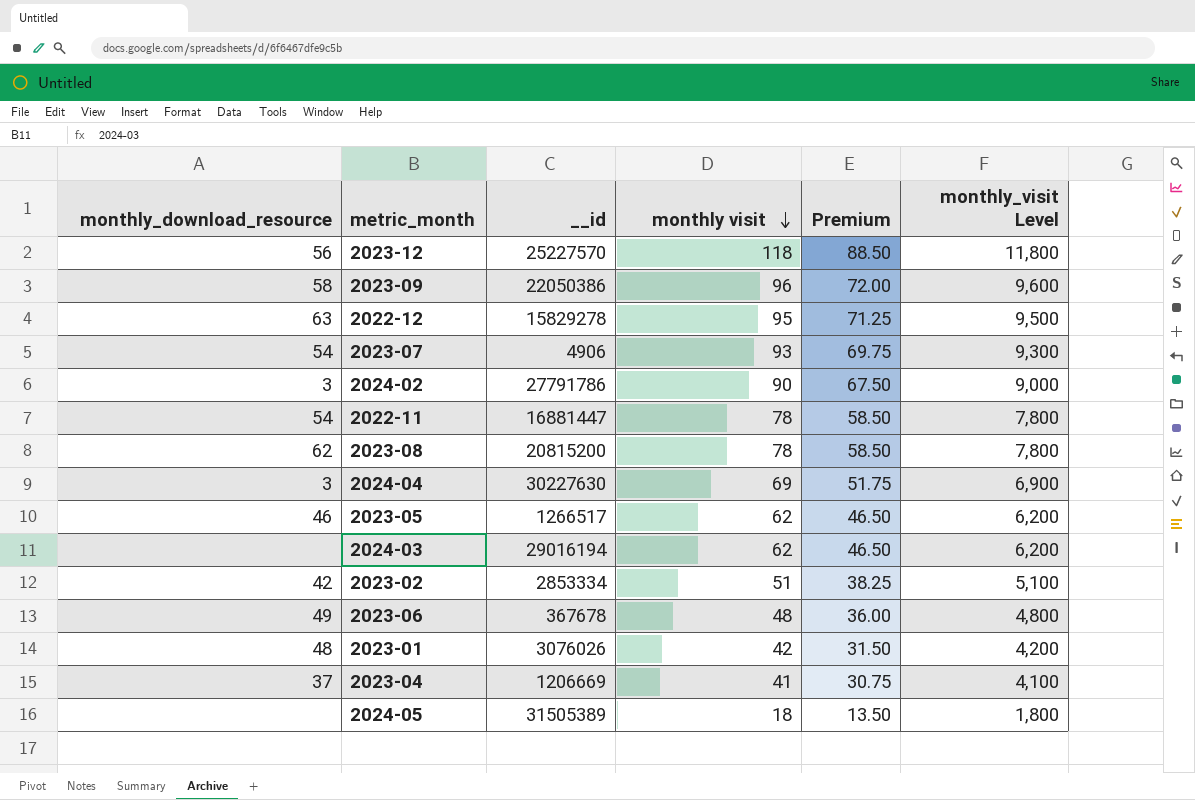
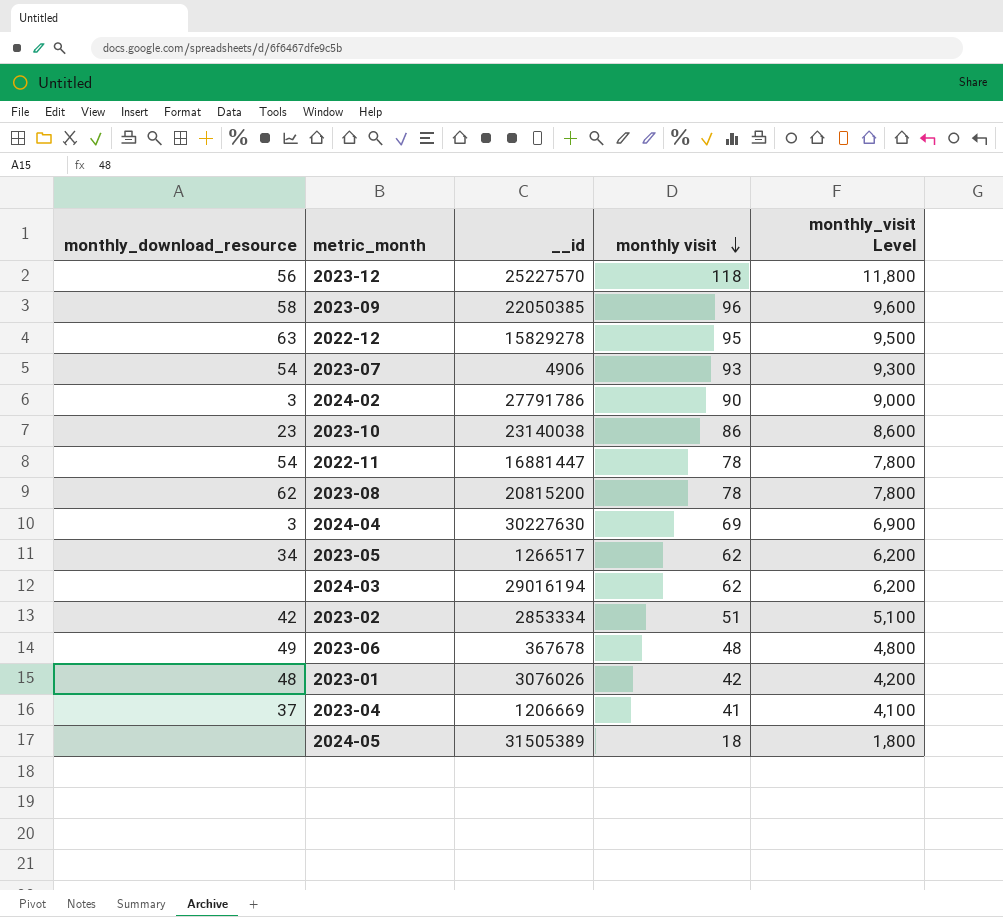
column Premium | formula: [monthly visit] * 0.75 -> none
2023-09 | __id: 22050386 -> 22050385
row 2023-10: none -> 23 | 23140038 | 86 | 8,600
2023-05 | monthly_download_resource: 46 -> 34

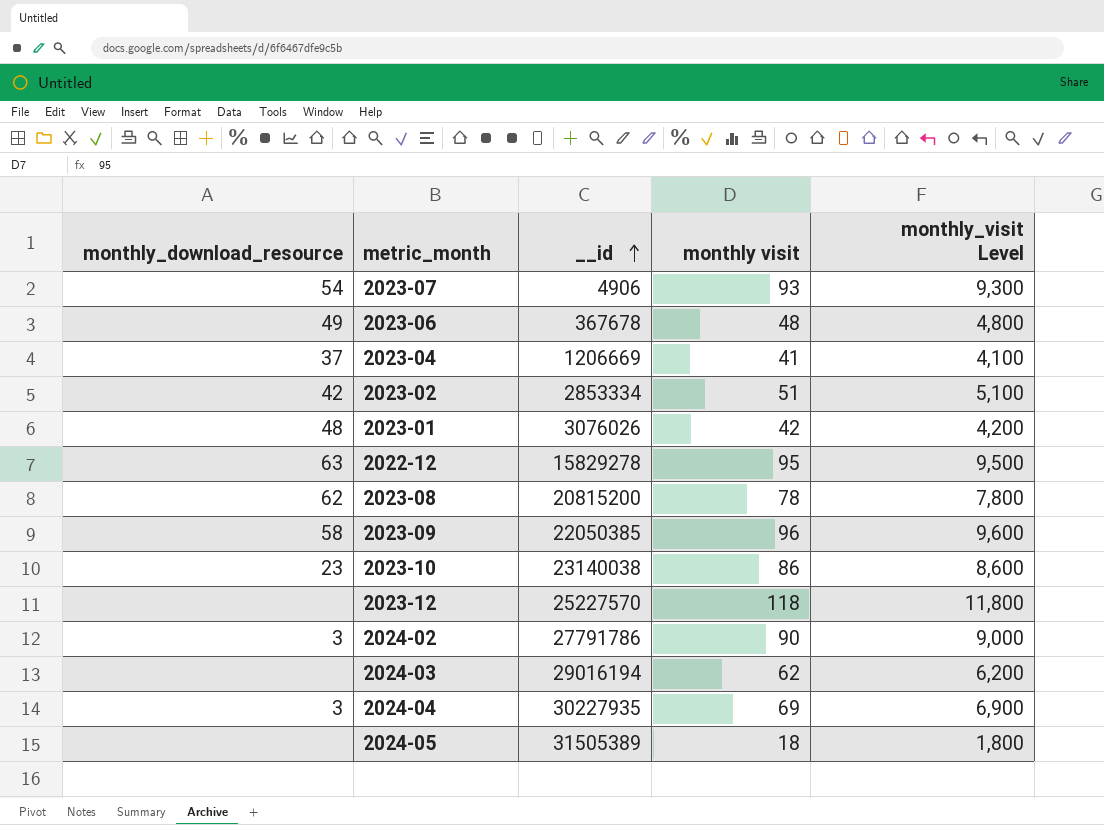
row order: monthly visit descending -> __id ascending
row 2022-11: 54 | 16881447 | 78 | 7,800 -> none
row 2023-05: 34 | 1266517 | 62 | 6,200 -> none
2023-12 | monthly_download_resource: 56 -> none
2024-04 | __id: 30227630 -> 30227935

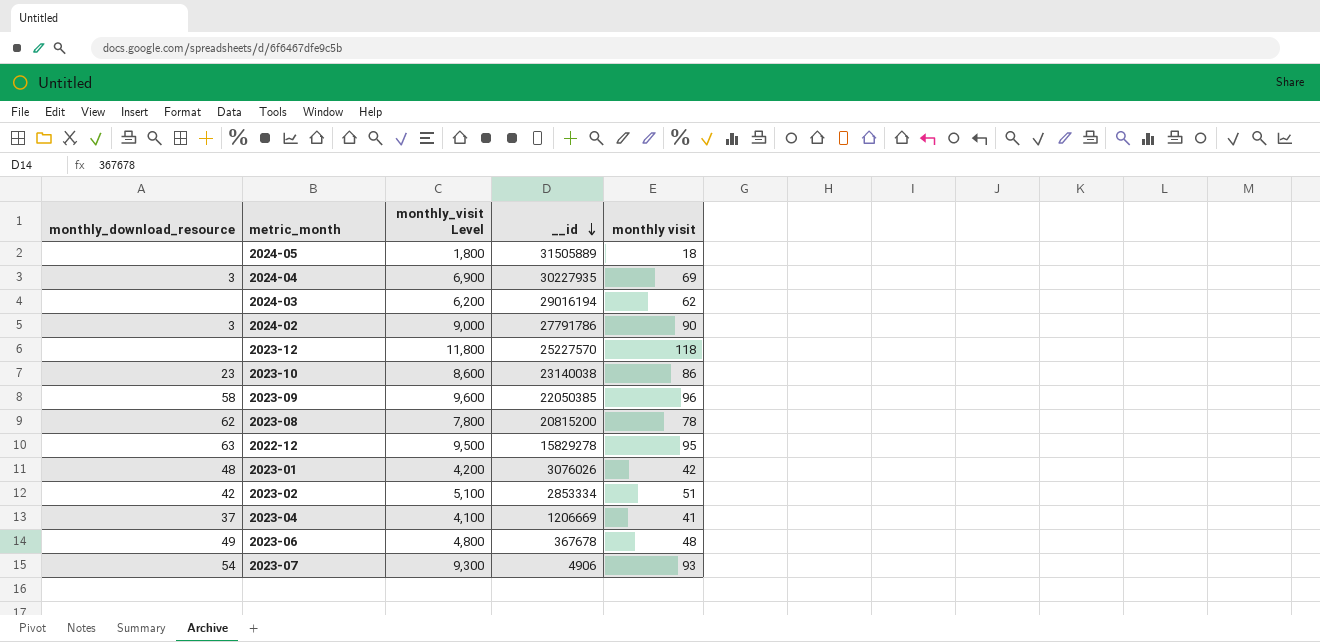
row order: __id ascending -> __id descending
column monthly_visit Level | position: 5 -> 3
2024-05 | __id: 31505389 -> 31505889

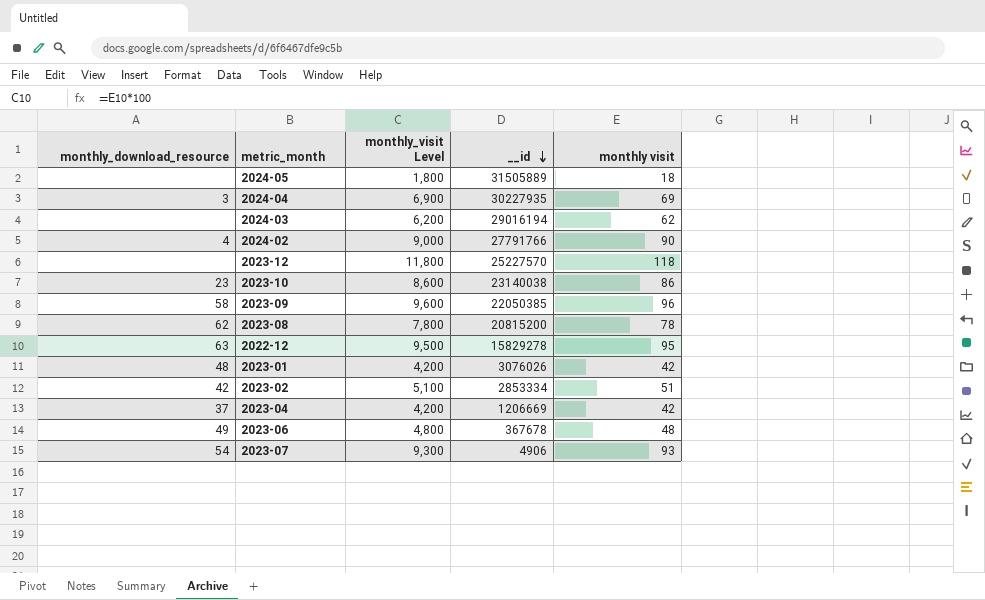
2024-02 | monthly_download_resource: 3 -> 4
2024-02 | __id: 27791786 -> 27791766
2023-04 | monthly_visit Level: 4,100 -> 4,200
2023-04 | monthly visit: 41 -> 42

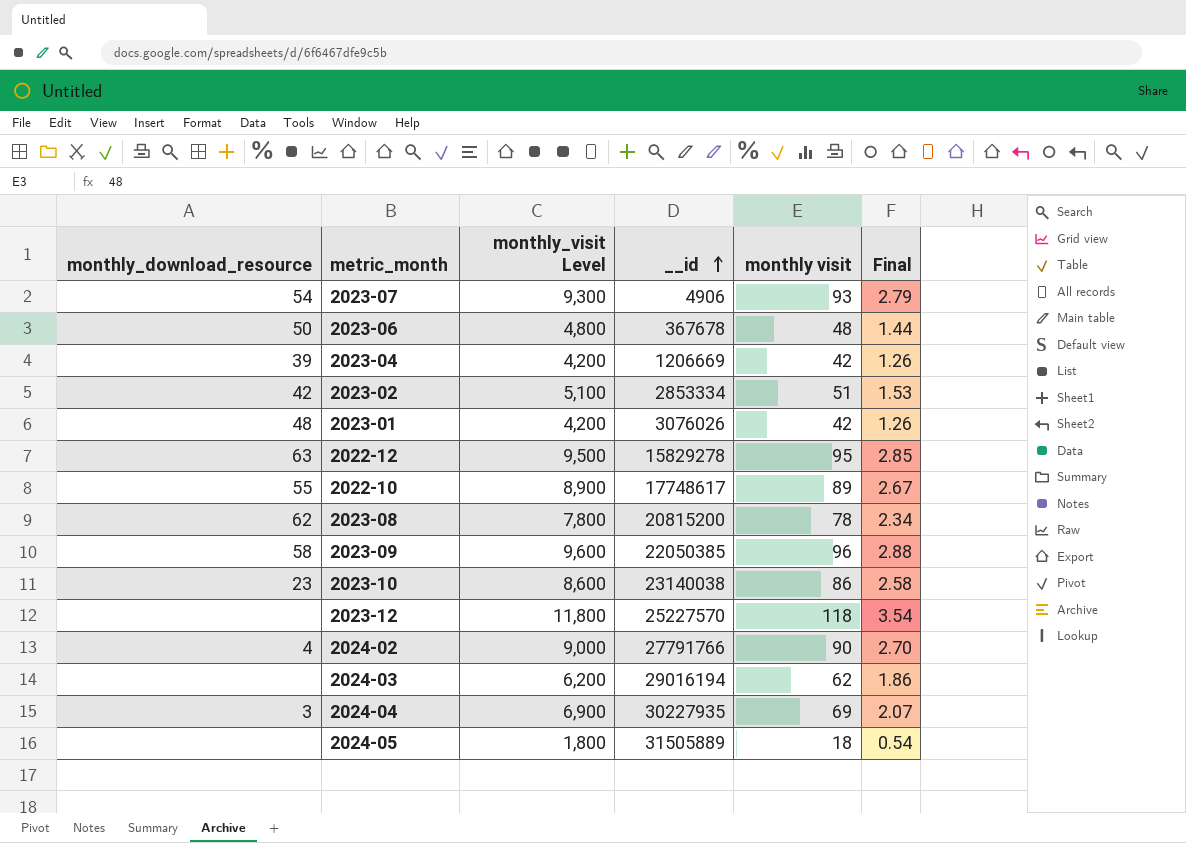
row order: __id descending -> __id ascending
column Final | formula: none -> [monthly visit] * 0.03
2023-06 | monthly_download_resource: 49 -> 50
2023-04 | monthly_download_resource: 37 -> 39
row 2022-10: none -> 55 | 8,900 | 17748617 | 89 | 2.67

